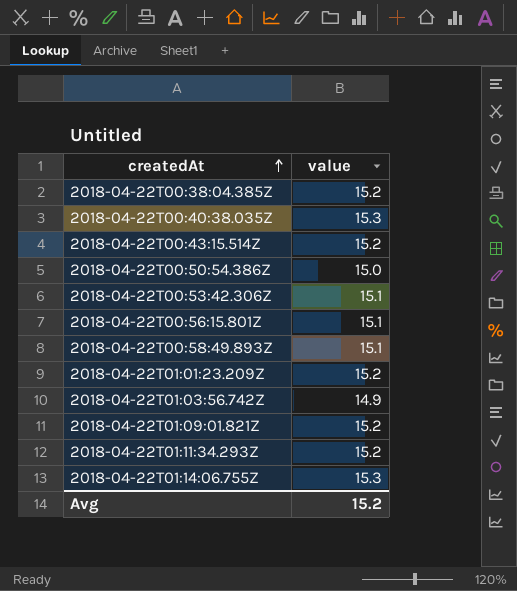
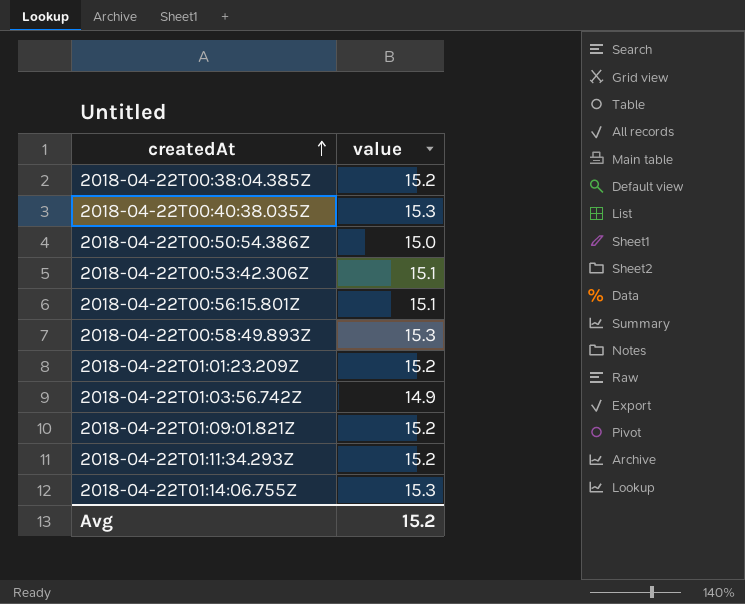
row 2018-04-22T00:43:15.514Z: 15.2 -> none
2018-04-22T00:58:49.893Z | value: 15.1 -> 15.3

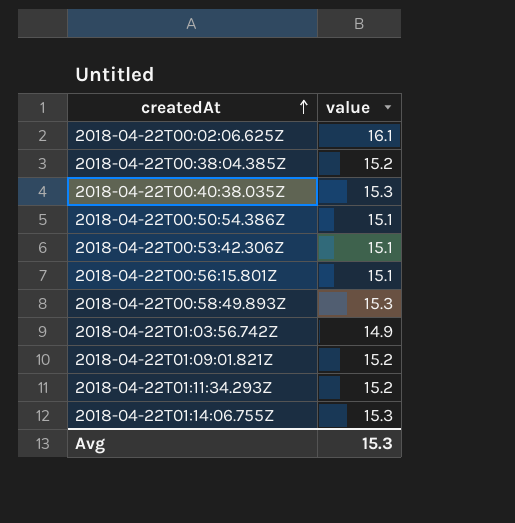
row 2018-04-22T01:01:23.209Z: 15.2 -> none
row 2018-04-22T00:02:06.625Z: none -> 16.1
2018-04-22T00:50:54.386Z | value: 15.0 -> 15.1
Avg | value: 15.2 -> 15.3

